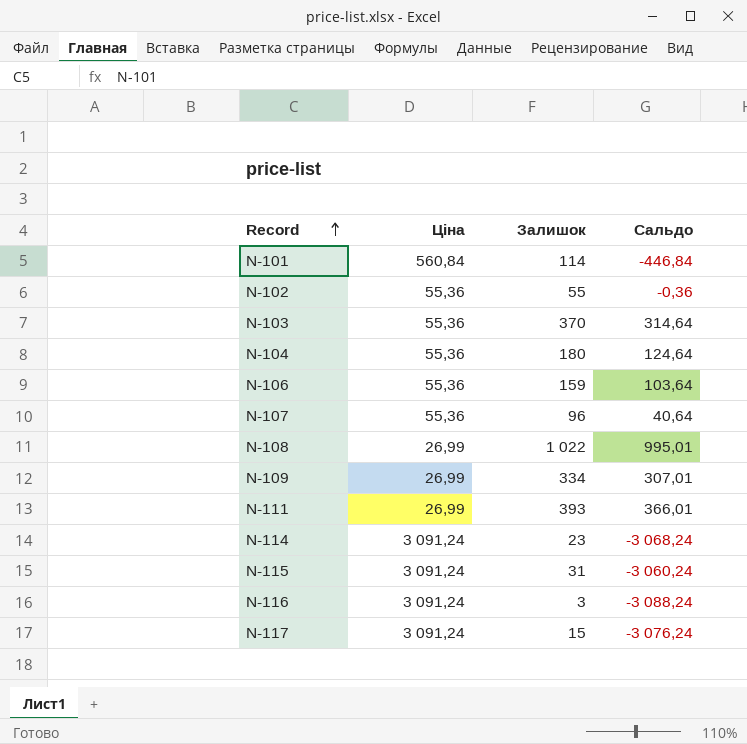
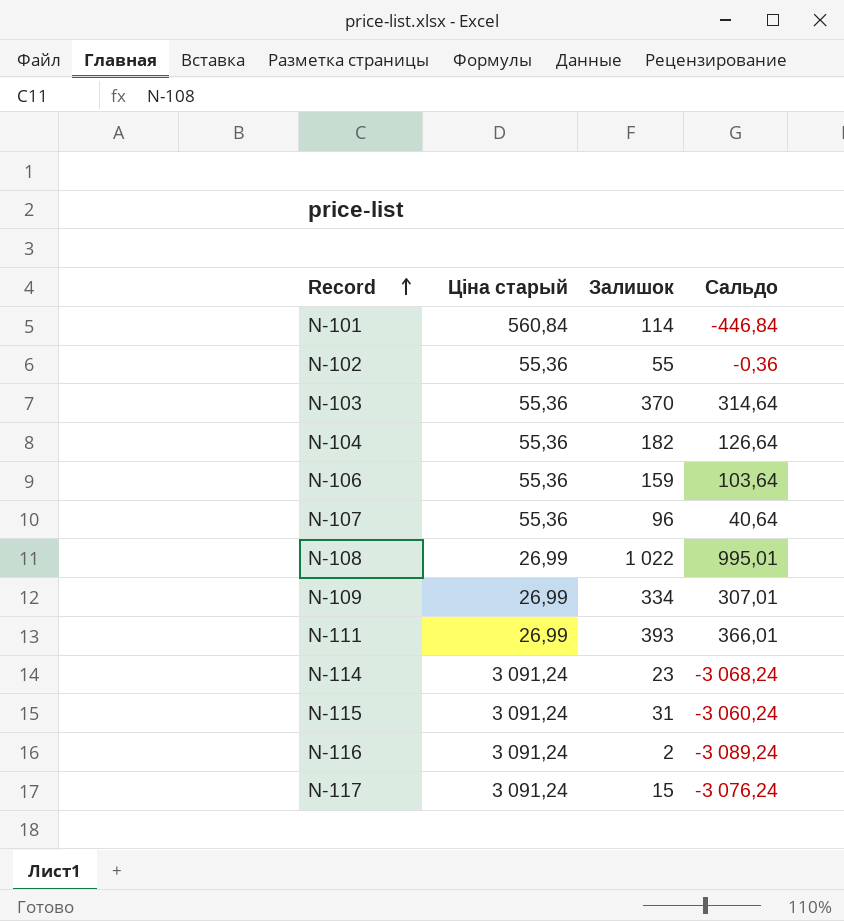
column name: Ціна -> Ціна старый
N-104 | Залишок: 180 -> 182
N-104 | Сальдо: 124,64 -> 126,64
N-116 | Залишок: 3 -> 2
N-116 | Сальдо: -3 088,24 -> -3 089,24

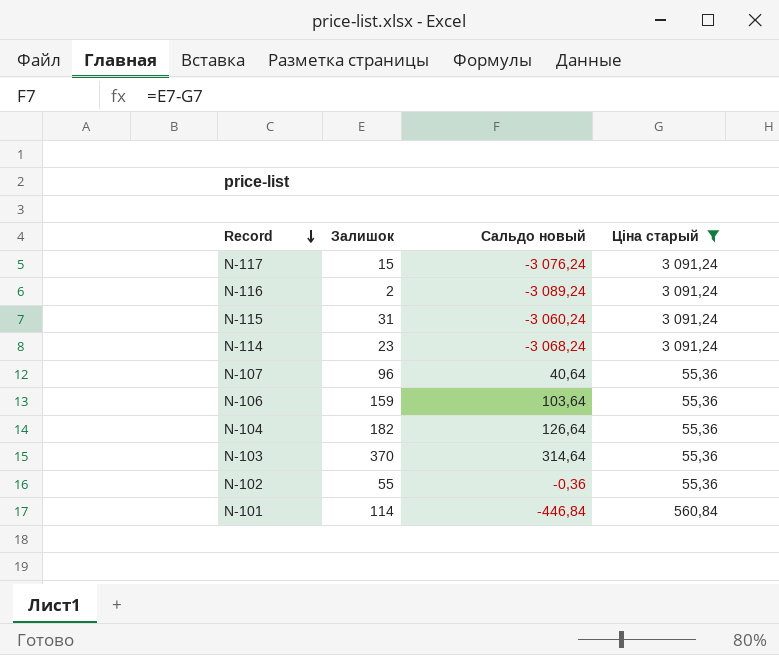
filter: none -> Ціна старый != 26,99
row order: Record ascending -> Record descending
column name: Сальдо -> Сальдо новый
column Ціна старый | position: 2 -> 4

